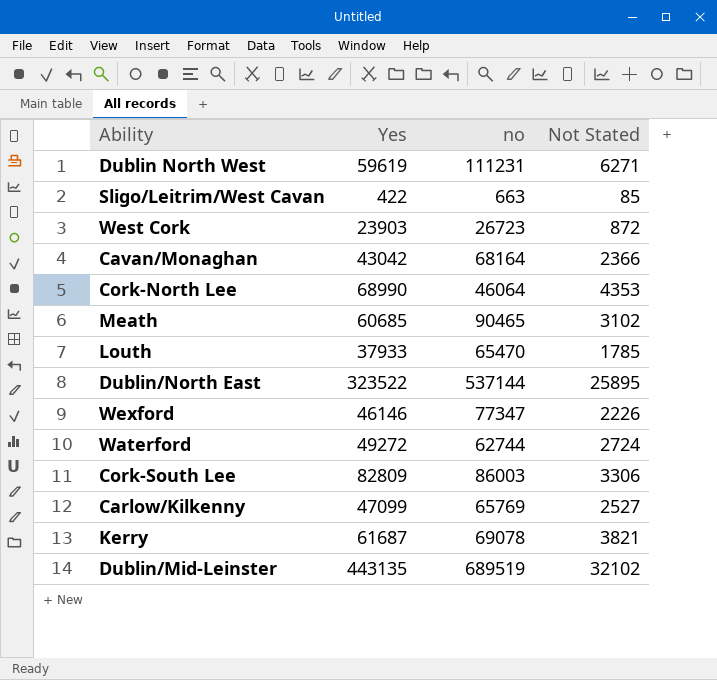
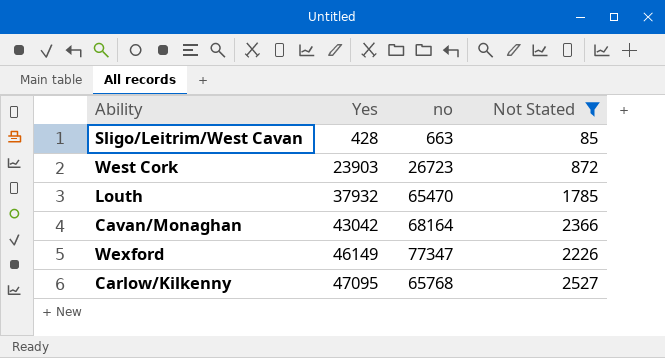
filter: none -> Not Stated <= 2527
row order: none -> Yes ascending
Sligo/Leitrim/West Cavan | Yes: 422 -> 428
Louth | Yes: 37933 -> 37932
Wexford | Yes: 46146 -> 46149
Carlow/Kilkenny | Yes: 47099 -> 47095
Carlow/Kilkenny | no: 65769 -> 65768

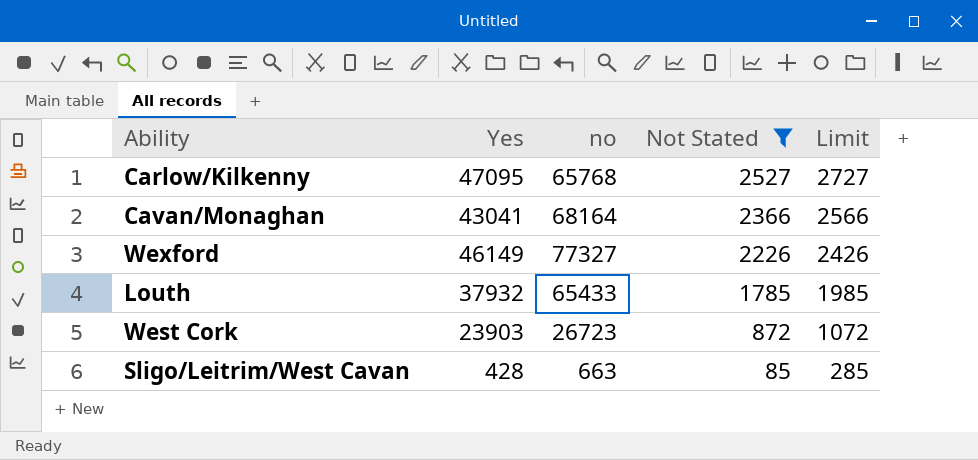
row order: Yes ascending -> Not Stated descending
column Limit | formula: none -> [Not Stated] + 200
Cavan/Monaghan | Yes: 43042 -> 43041
Wexford | no: 77347 -> 77327
Louth | no: 65470 -> 65433

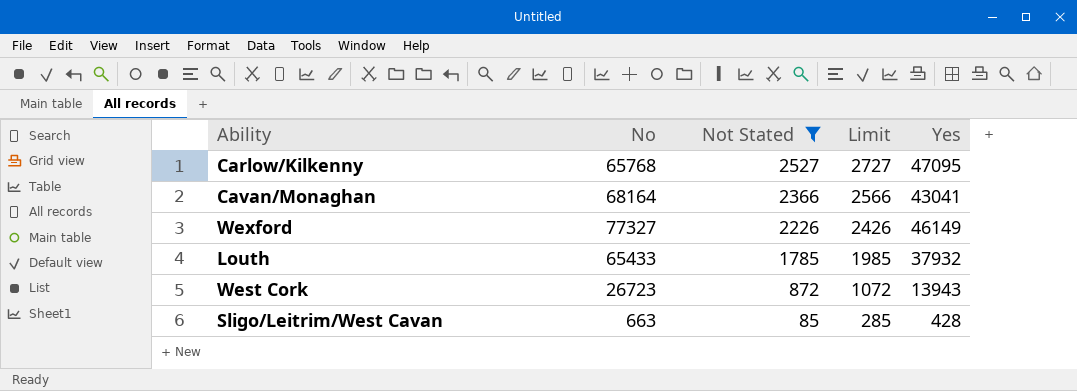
column name: no -> No
column Yes | position: 2 -> 5
West Cork | Yes: 23903 -> 13943

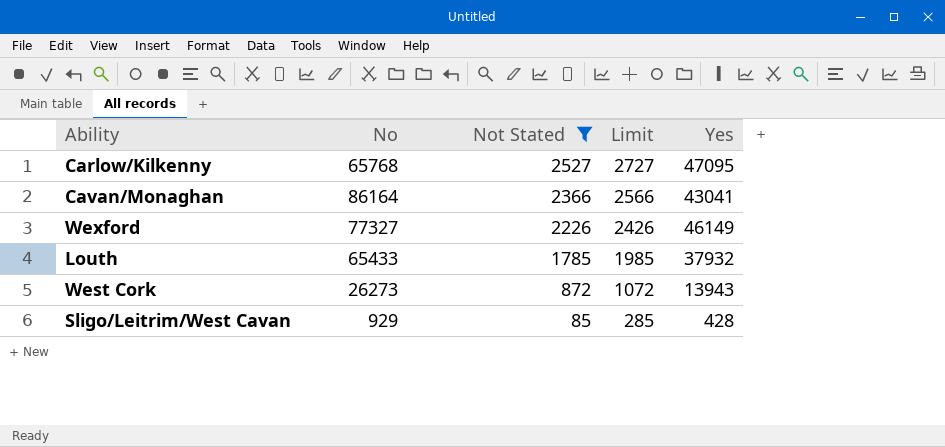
Cavan/Monaghan | No: 68164 -> 86164
West Cork | No: 26723 -> 26273
Sligo/Leitrim/West Cavan | No: 663 -> 929

